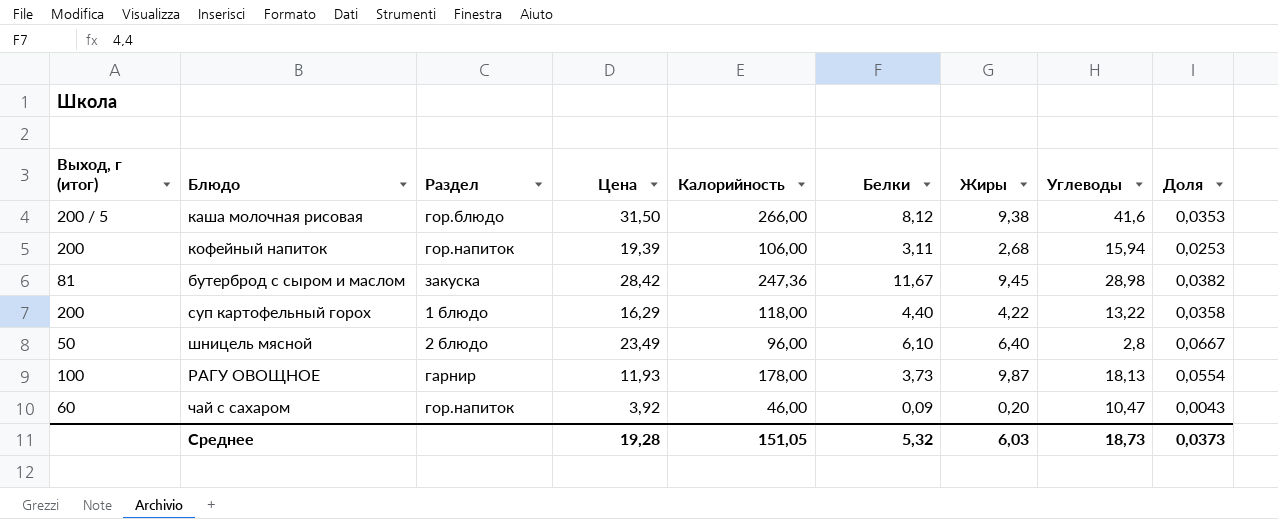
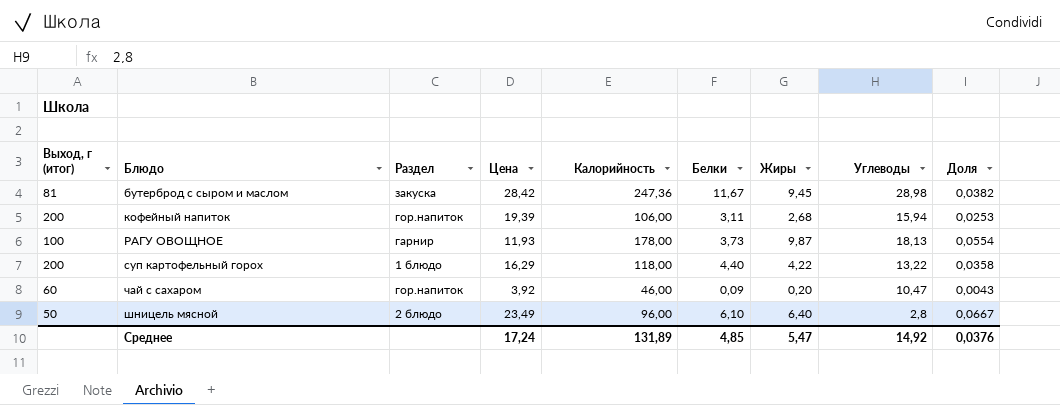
row order: none -> Блюдо ascending
row каша молочная рисовая: 200 / 5 | гор.блюдо | 31,50 | 266,00 | 8,12 | 9,38 | 41,6 | 0,0353 -> none
Среднее | Цена: 19,28 -> 17,24
Среднее | Калорийность: 151,05 -> 131,89
Среднее | Белки: 5,32 -> 4,85
Среднее | Жиры: 6,03 -> 5,47
Среднее | Углеводы: 18,73 -> 14,92
Среднее | Доля: 0,0373 -> 0,0376

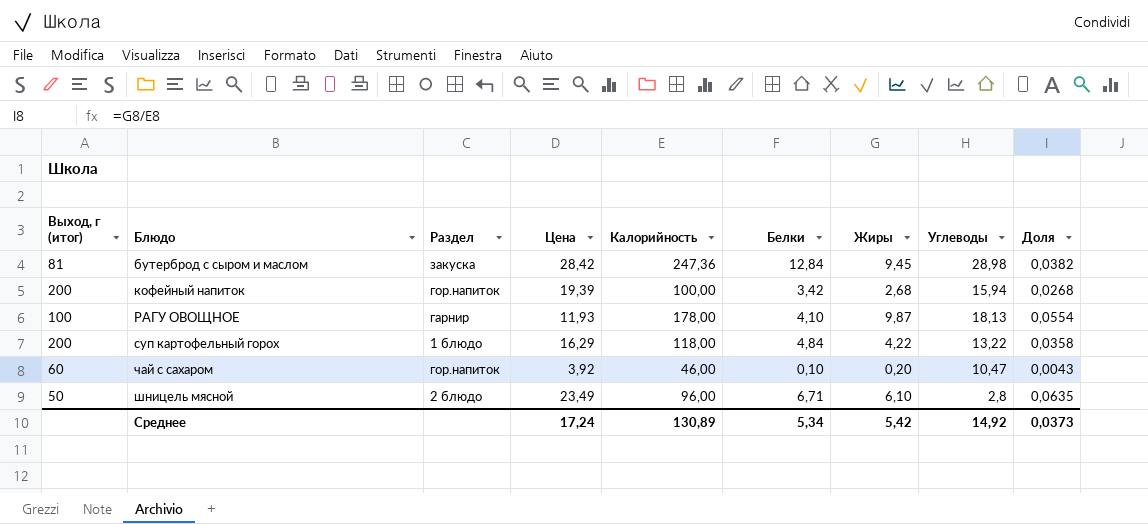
бутерброд с сыром и маслом | Белки: 11,67 -> 12,84
кофейный напиток | Калорийность: 106,00 -> 100,00
кофейный напиток | Белки: 3,11 -> 3,42
кофейный напиток | Доля: 0,0253 -> 0,0268
РАГУ ОВОЩНОЕ | Белки: 3,73 -> 4,10
суп картофельный горох | Белки: 4,40 -> 4,84
чай с сахаром | Белки: 0,09 -> 0,10
шницель мясной | Белки: 6,10 -> 6,71
шницель мясной | Жиры: 6,40 -> 6,10
шницель мясной | Доля: 0,0667 -> 0,0635
Среднее | Калорийность: 131,89 -> 130,89
Среднее | Белки: 4,85 -> 5,34
Среднее | Жиры: 5,47 -> 5,42
Среднее | Доля: 0,0376 -> 0,0373

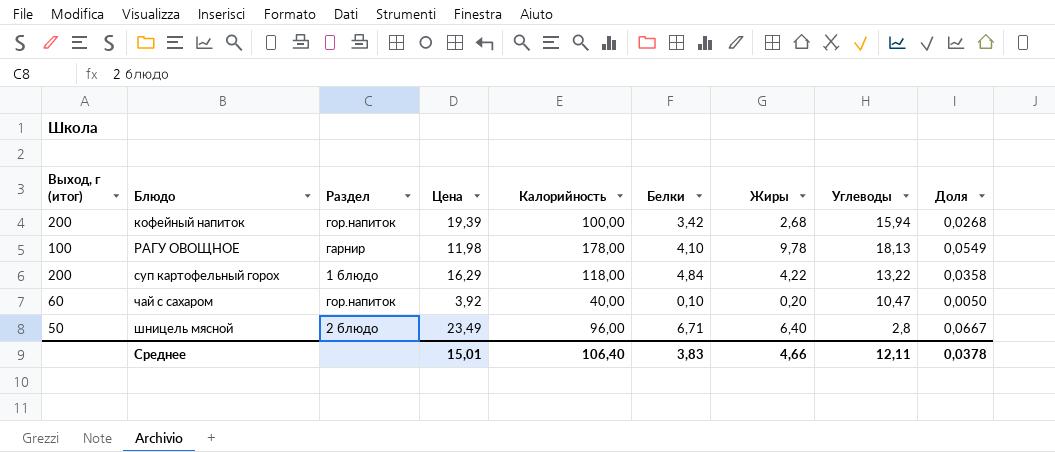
row бутерброд с сыром и маслом: 81 | закуска | 28,42 | 247,36 | 12,84 | 9,45 | 28,98 | 0,0382 -> none
РАГУ ОВОЩНОЕ | Цена: 11,93 -> 11,98
РАГУ ОВОЩНОЕ | Жиры: 9,87 -> 9,78
РАГУ ОВОЩНОЕ | Доля: 0,0554 -> 0,0549
чай с сахаром | Калорийность: 46,00 -> 40,00
чай с сахаром | Доля: 0,0043 -> 0,0050
шницель мясной | Жиры: 6,10 -> 6,40
шницель мясной | Доля: 0,0635 -> 0,0667
Среднее | Цена: 17,24 -> 15,01
Среднее | Калорийность: 130,89 -> 106,40
Среднее | Белки: 5,34 -> 3,83
Среднее | Жиры: 5,42 -> 4,66
Среднее | Углеводы: 14,92 -> 12,11
Среднее | Доля: 0,0373 -> 0,0378

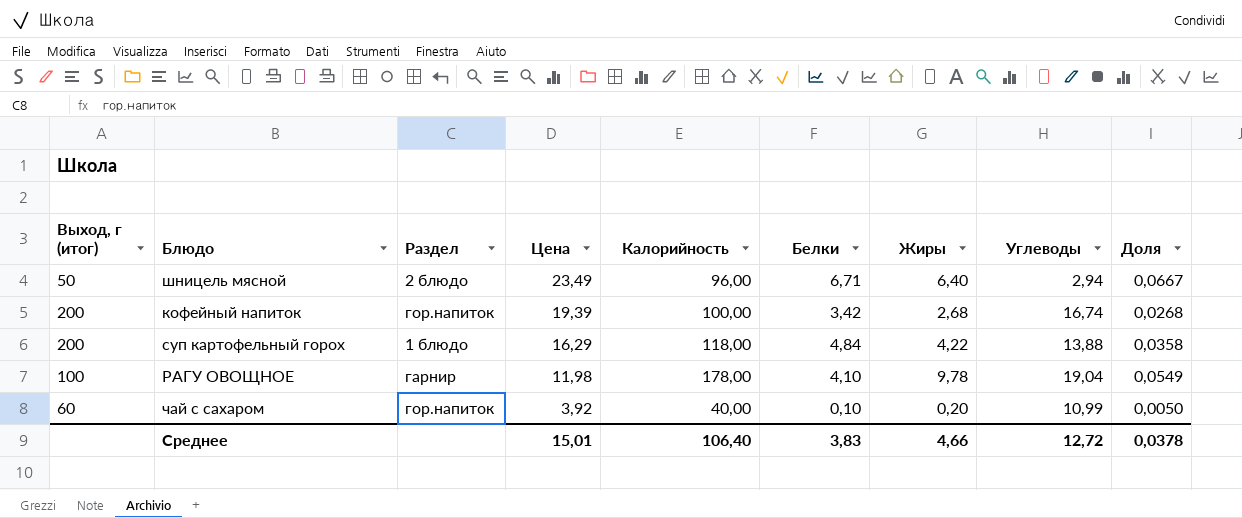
row order: Блюдо ascending -> Цена descending
шницель мясной | Углеводы: 2,8 -> 2,94
кофейный напиток | Углеводы: 15,94 -> 16,74
суп картофельный горох | Углеводы: 13,22 -> 13,88
РАГУ ОВОЩНОЕ | Углеводы: 18,13 -> 19,04
чай с сахаром | Углеводы: 10,47 -> 10,99
Среднее | Углеводы: 12,11 -> 12,72

